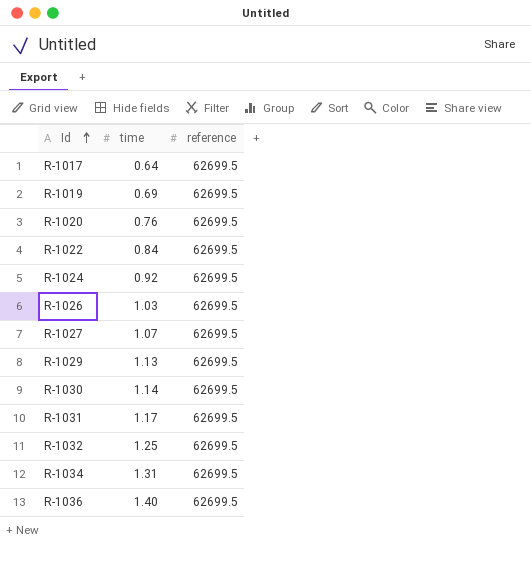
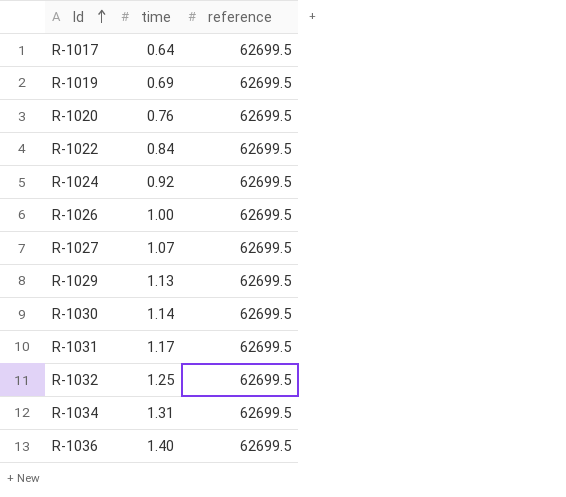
R-1026 | time: 1.03 -> 1.00

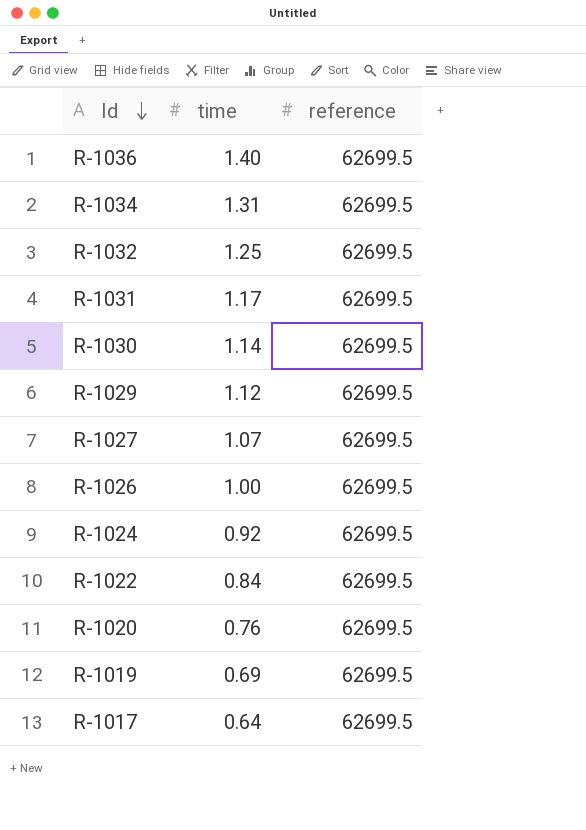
row order: Id ascending -> Id descending
R-1029 | time: 1.13 -> 1.12

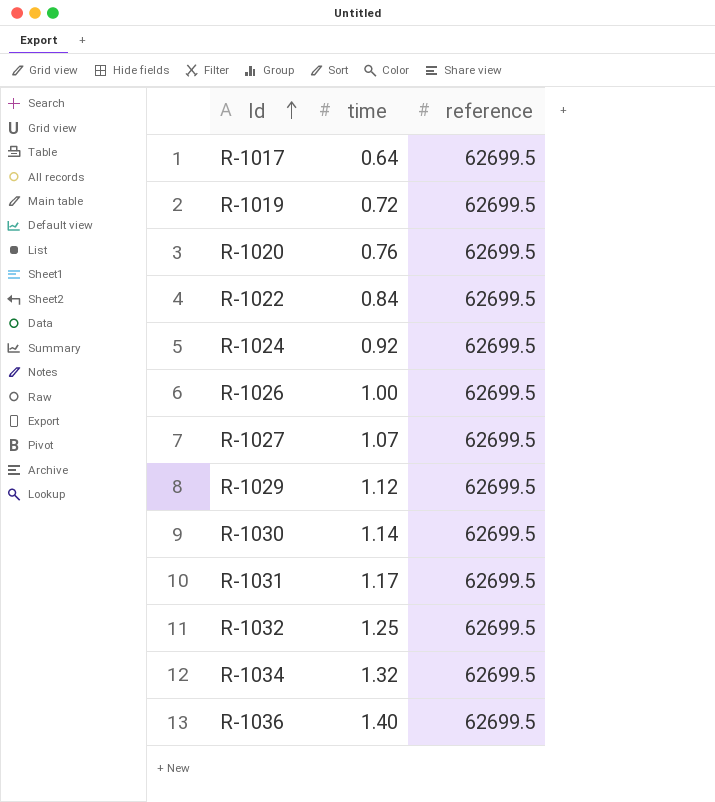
row order: Id descending -> Id ascending
R-1019 | time: 0.69 -> 0.72
R-1034 | time: 1.31 -> 1.32

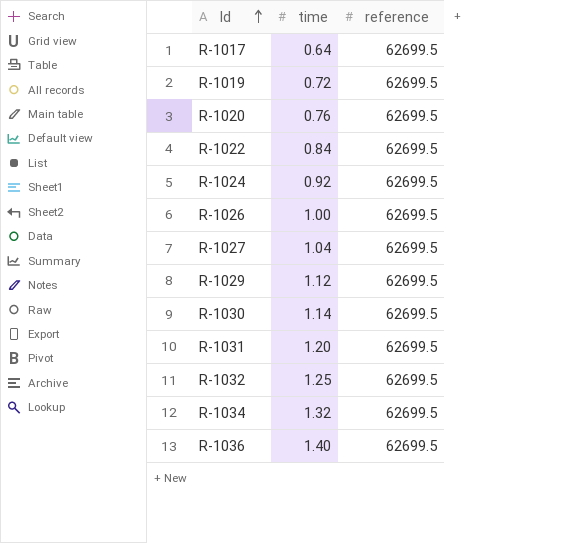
R-1027 | time: 1.07 -> 1.04
R-1031 | time: 1.17 -> 1.20

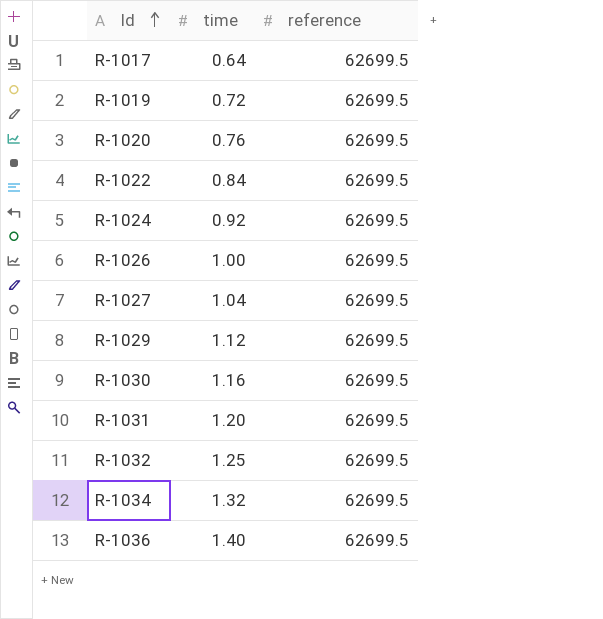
R-1030 | time: 1.14 -> 1.16

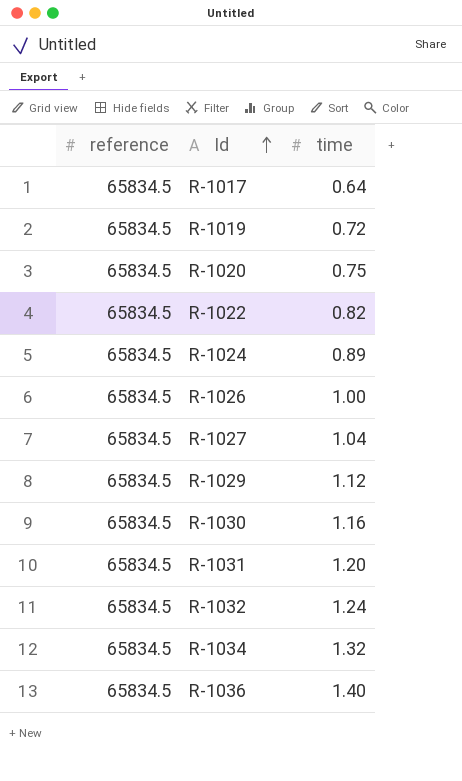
column reference | position: 3 -> 1
R-1017 | reference: 62699.5 -> 65834.5
R-1019 | reference: 62699.5 -> 65834.5
R-1020 | reference: 62699.5 -> 65834.5
R-1020 | time: 0.76 -> 0.75
R-1022 | reference: 62699.5 -> 65834.5
R-1022 | time: 0.84 -> 0.82
R-1024 | reference: 62699.5 -> 65834.5
R-1024 | time: 0.92 -> 0.89
R-1026 | reference: 62699.5 -> 65834.5
R-1027 | reference: 62699.5 -> 65834.5
R-1029 | reference: 62699.5 -> 65834.5
R-1030 | reference: 62699.5 -> 65834.5
R-1031 | reference: 62699.5 -> 65834.5
R-1032 | reference: 62699.5 -> 65834.5
R-1032 | time: 1.25 -> 1.24
R-1034 | reference: 62699.5 -> 65834.5
R-1036 | reference: 62699.5 -> 65834.5

